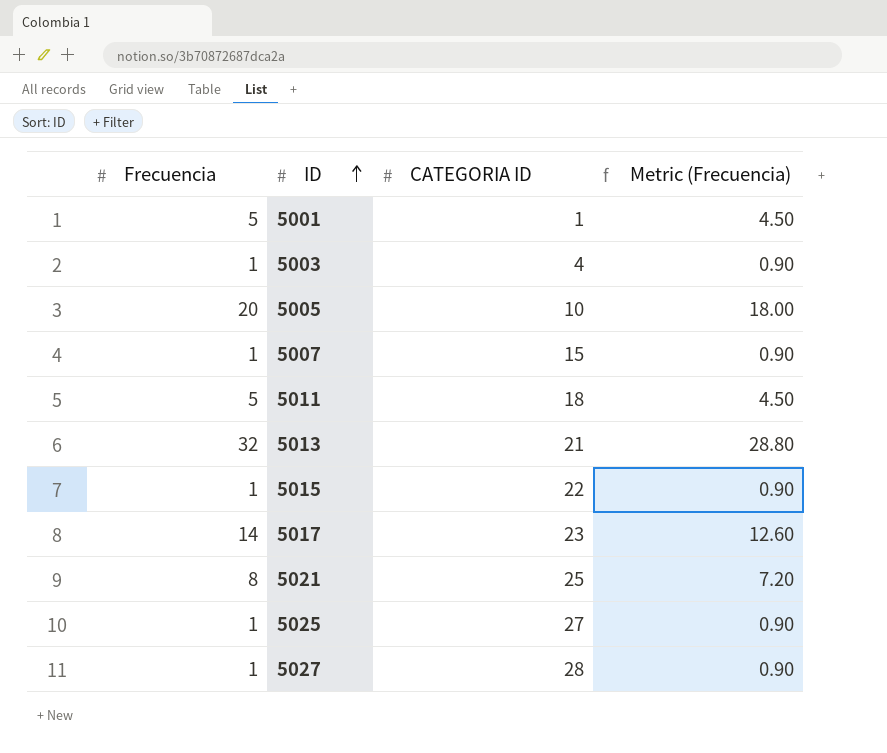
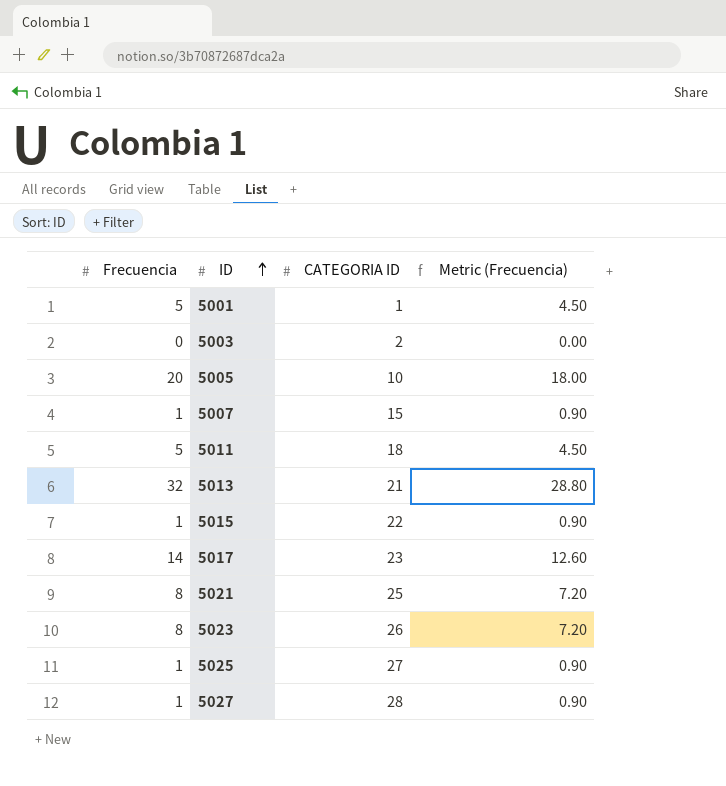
5003 | Frecuencia: 1 -> 0
5003 | CATEGORIA ID: 4 -> 2
5003 | Metric (Frecuencia): 0.90 -> 0.00
row 5023: none -> 8 | 26 | 7.20

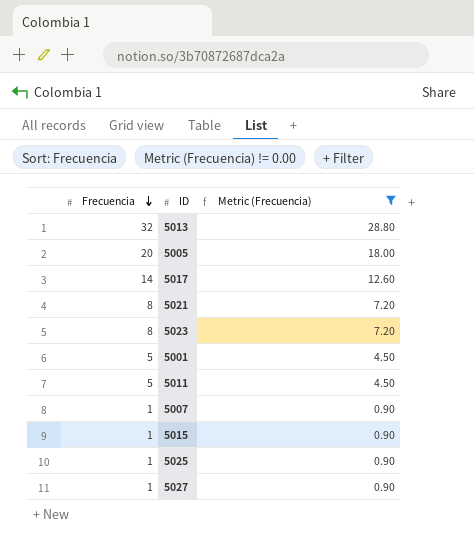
filter: none -> Metric (Frecuencia) != 0.00
row order: ID ascending -> Frecuencia descending
column CATEGORIA ID | position: 3 -> none

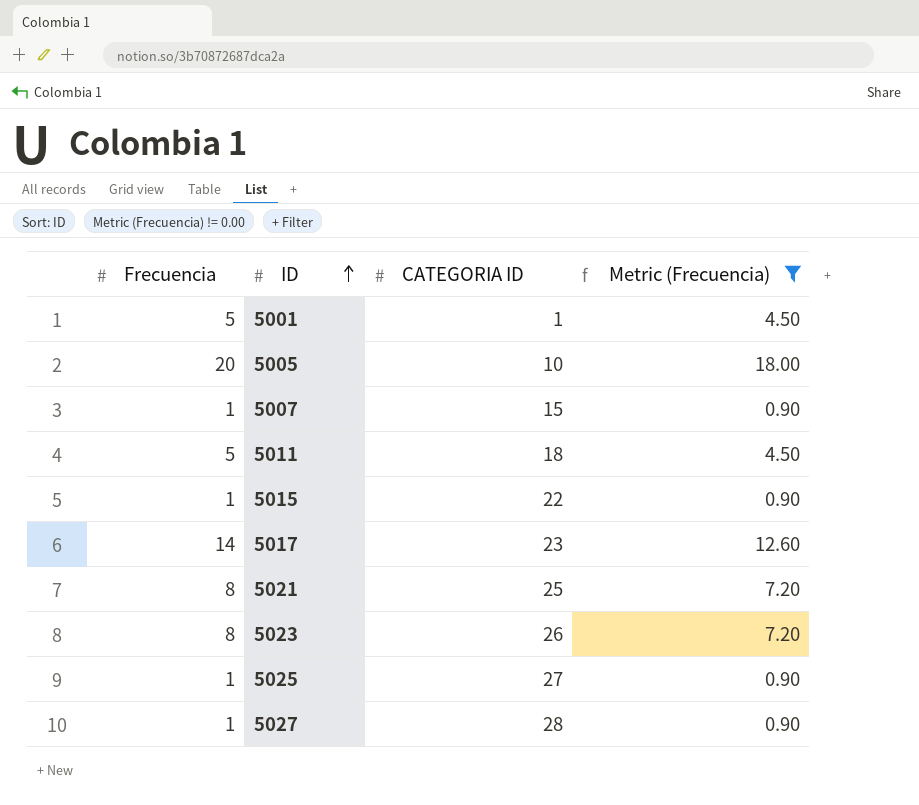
row order: Frecuencia descending -> ID ascending
column CATEGORIA ID | position: none -> 3
row 5013: 32 | 28.80 -> none

